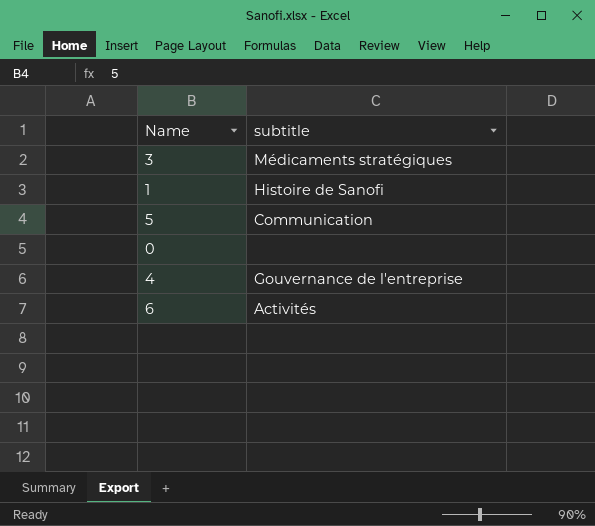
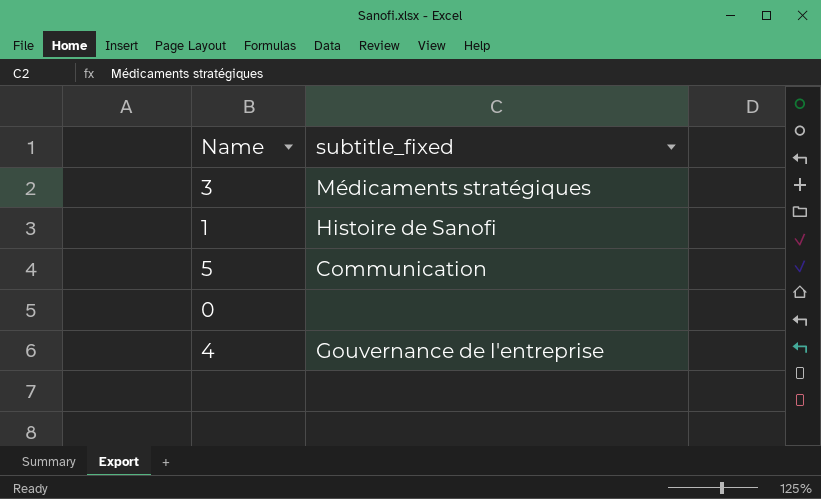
column name: subtitle -> subtitle_fixed
row 6: Activités -> none

